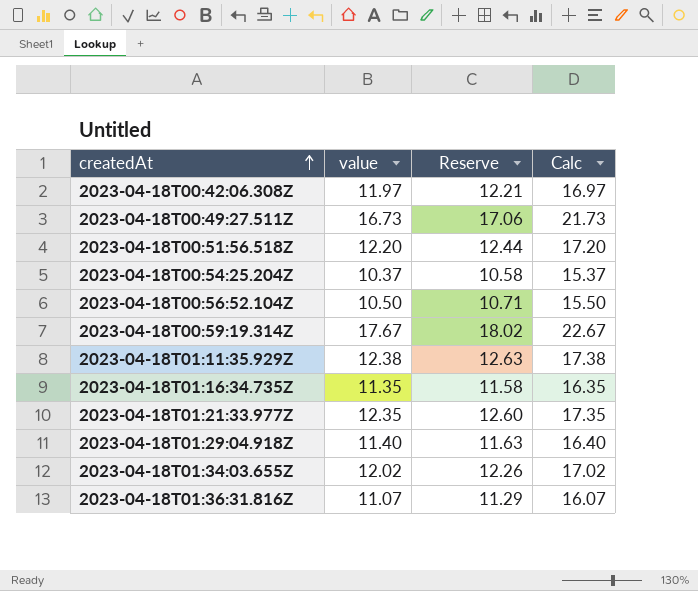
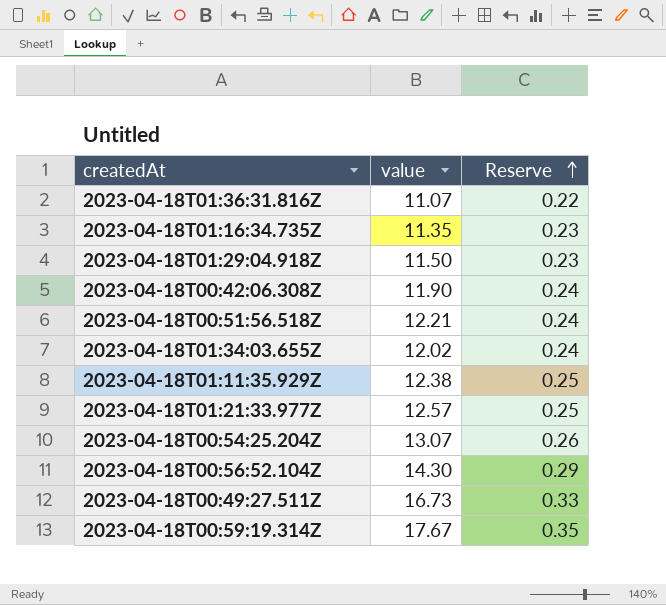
row order: createdAt ascending -> Reserve ascending
column Calc | formula: [value] + 5 -> none
column Reserve | formula: [value] * 1.02 -> [value] * 0.02
2023-04-18T01:29:04.918Z | value: 11.40 -> 11.50
2023-04-18T00:42:06.308Z | value: 11.97 -> 11.90
2023-04-18T00:51:56.518Z | value: 12.20 -> 12.21
2023-04-18T01:21:33.977Z | value: 12.35 -> 12.57
2023-04-18T00:54:25.204Z | value: 10.37 -> 13.07
2023-04-18T00:56:52.104Z | value: 10.50 -> 14.30

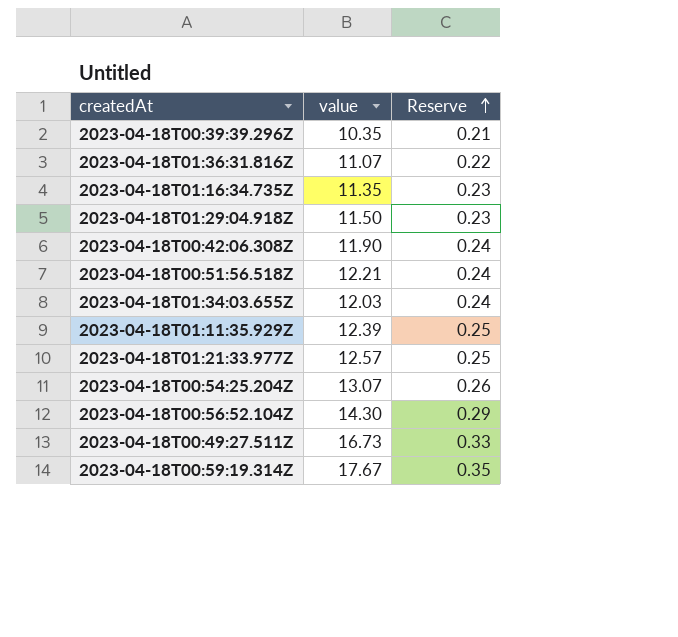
row 2023-04-18T00:39:39.296Z: none -> 10.35 | 0.21
2023-04-18T01:34:03.655Z | value: 12.02 -> 12.03
2023-04-18T01:11:35.929Z | value: 12.38 -> 12.39

